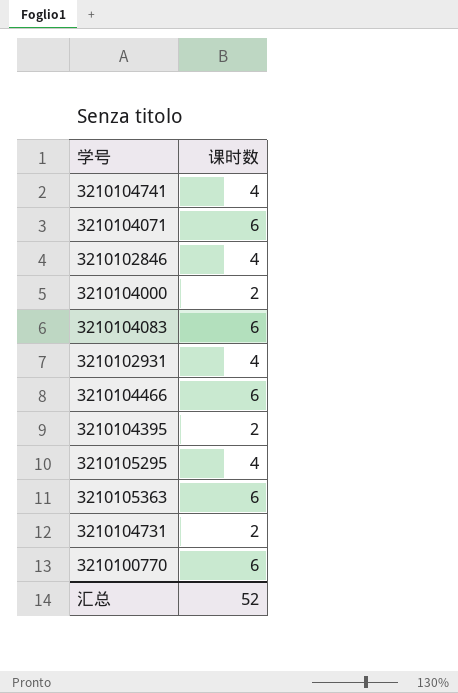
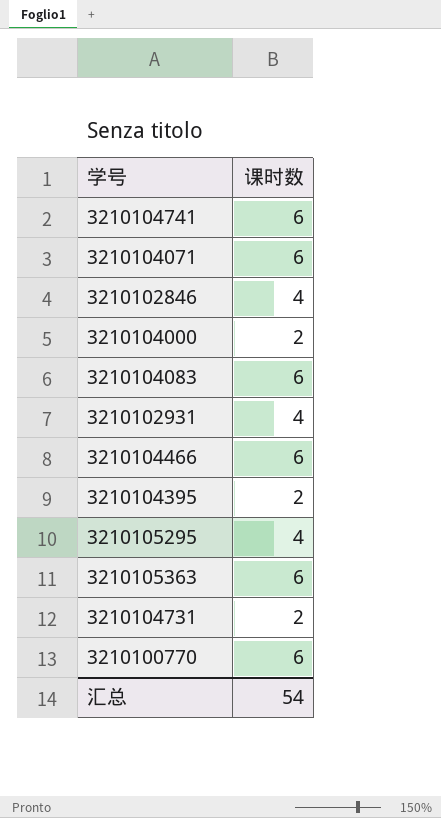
3210104741 | 课时数: 4 -> 6
汇总 | 课时数: 52 -> 54

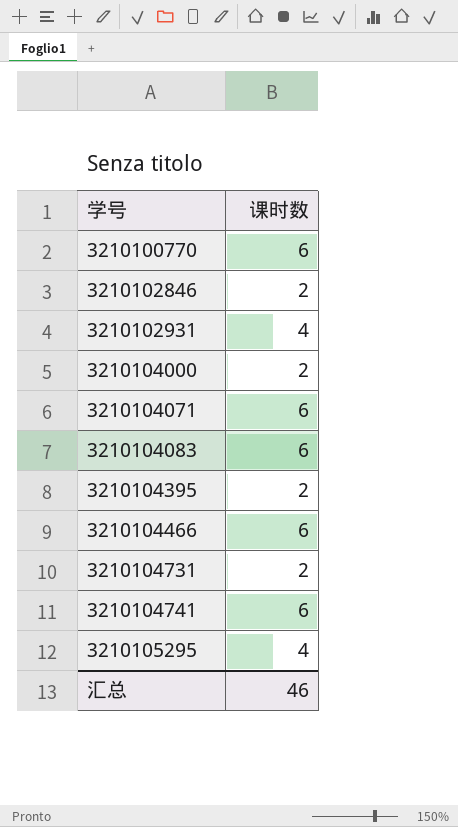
row order: none -> 学号 ascending
row 3210105363: 6 -> none
3210102846 | 课时数: 4 -> 2
汇总 | 课时数: 54 -> 46

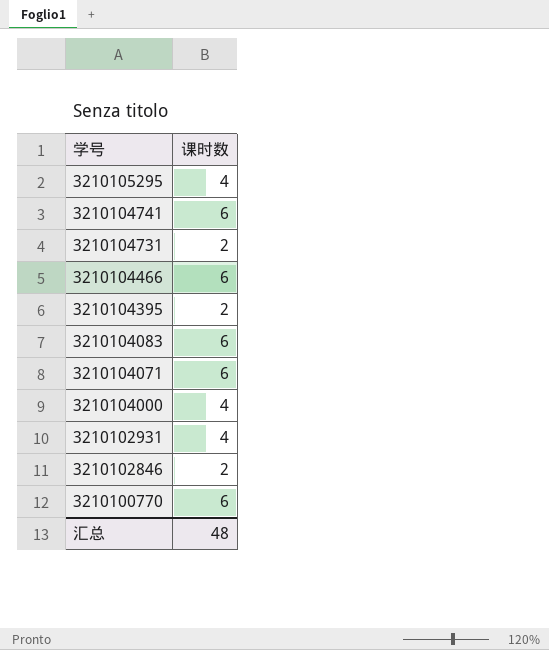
row order: 学号 ascending -> 学号 descending
3210104000 | 课时数: 2 -> 4
汇总 | 课时数: 46 -> 48

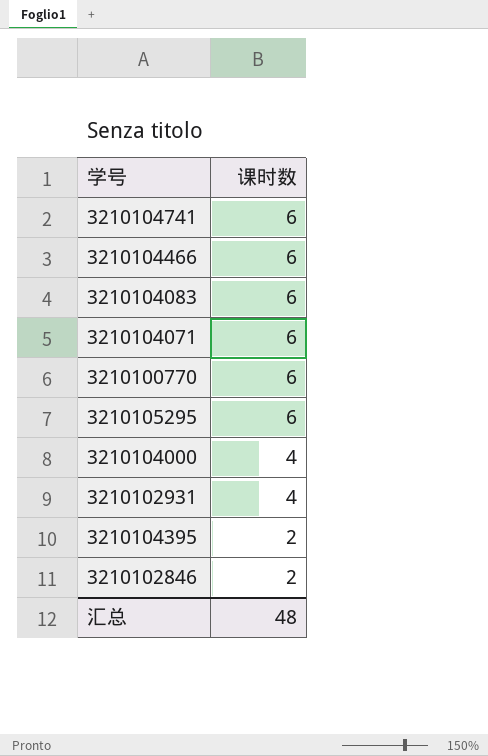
row order: 学号 descending -> 课时数 descending
row 3210104731: 2 -> none
3210105295 | 课时数: 4 -> 6

